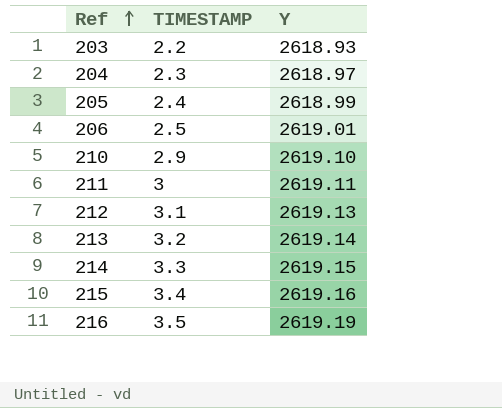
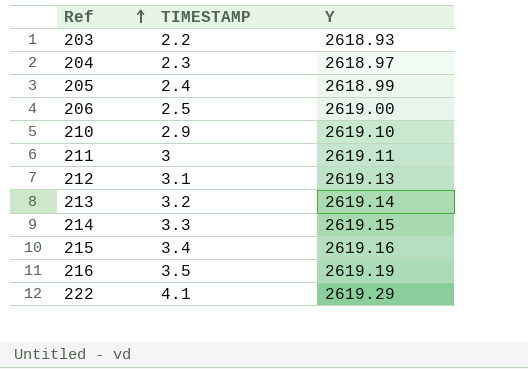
206 | Y: 2619.01 -> 2619.00
row 222: none -> 4.1 | 2619.29

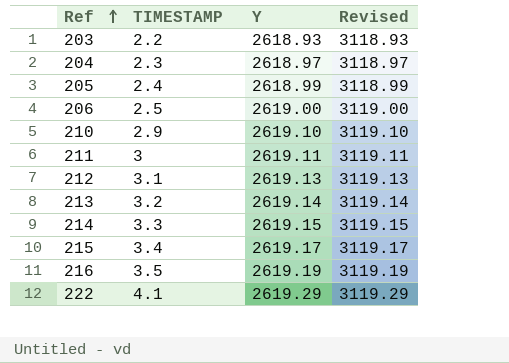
column Revised | formula: none -> [Y] + 500
215 | Y: 2619.16 -> 2619.17

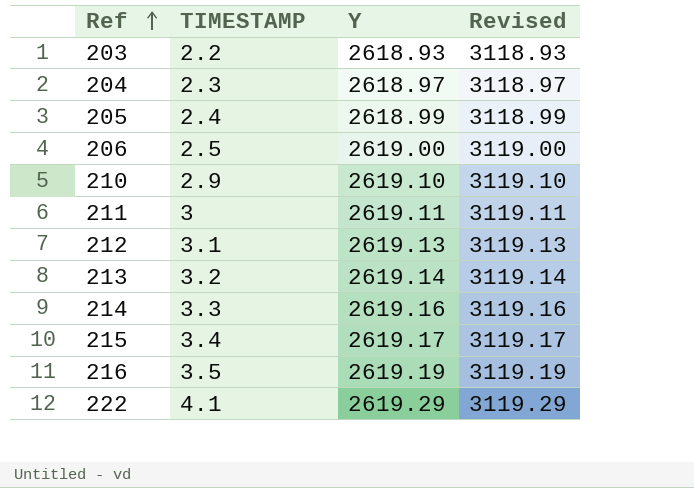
214 | Y: 2619.15 -> 2619.16
214 | Revised: 3119.15 -> 3119.16

